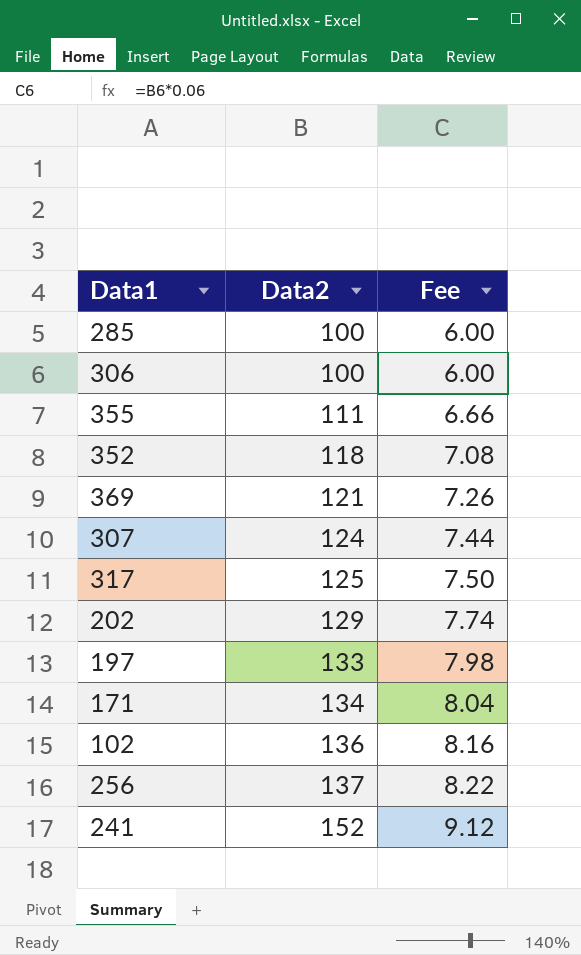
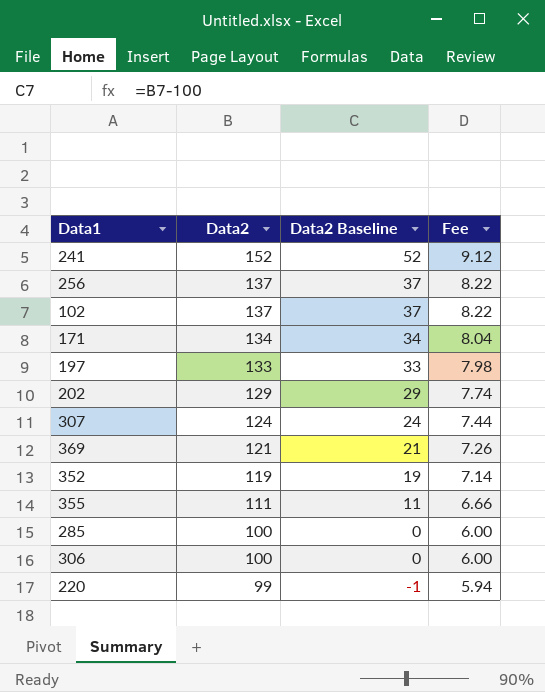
row order: Data2 ascending -> Data2 descending
column Data2 Baseline | formula: none -> [Data2] - 100
row 317: 125 | 7.50 -> none
102 | Data2: 136 -> 137
102 | Fee: 8.16 -> 8.22
352 | Data2: 118 -> 119
352 | Fee: 7.08 -> 7.14
row 220: none -> 99 | -1 | 5.94

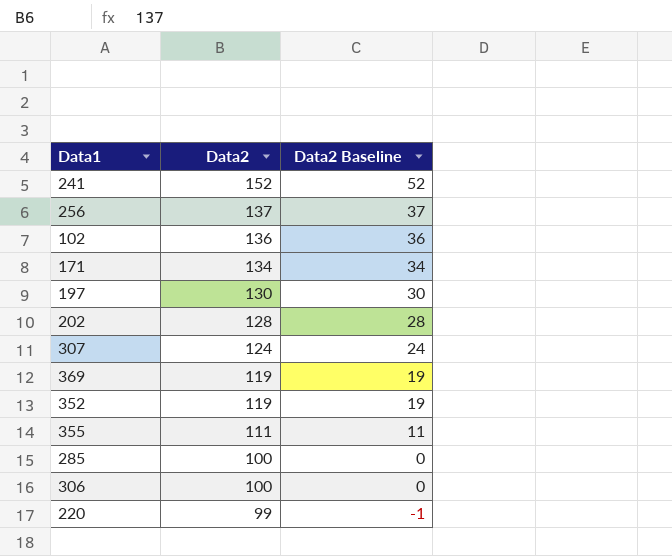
column Fee | formula: [Data2] * 0.06 -> none
102 | Data2: 137 -> 136
102 | Data2 Baseline: 37 -> 36
197 | Data2: 133 -> 130
197 | Data2 Baseline: 33 -> 30
202 | Data2: 129 -> 128
202 | Data2 Baseline: 29 -> 28
369 | Data2: 121 -> 119
369 | Data2 Baseline: 21 -> 19

